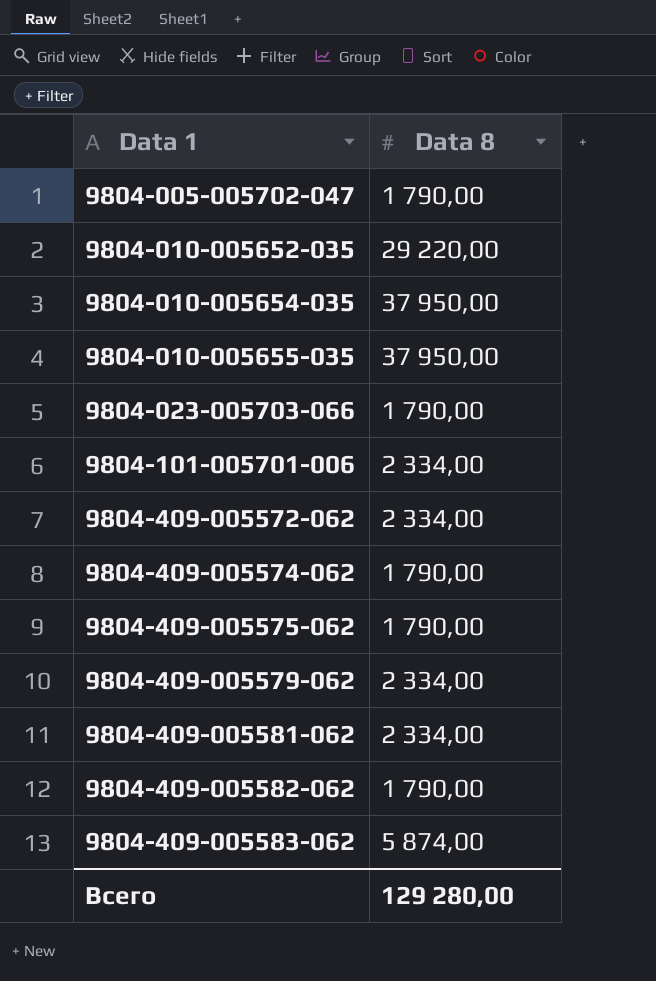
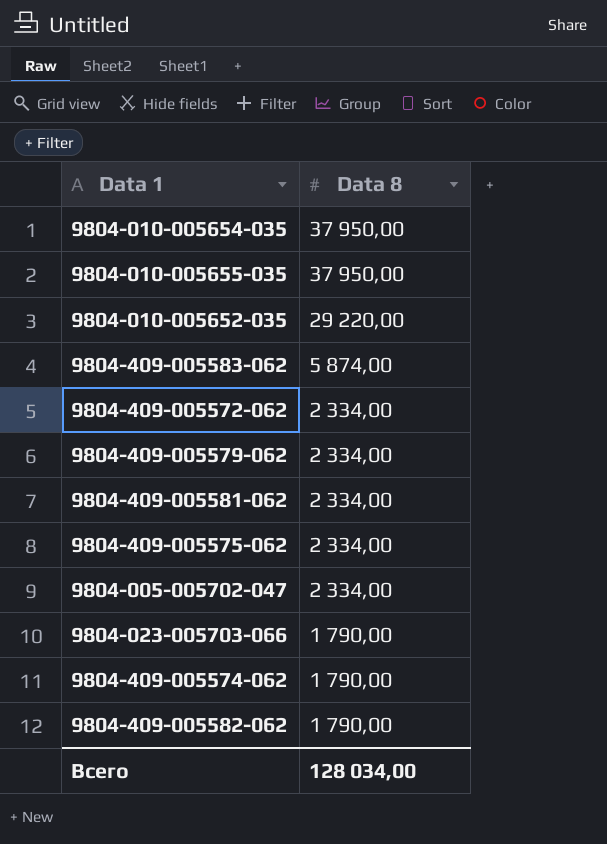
row order: Data 1 ascending -> Data 8 descending
row 9804-101-005701-006: 2 334,00 -> none
9804-409-005575-062 | Data 8: 1 790,00 -> 2 334,00
9804-005-005702-047 | Data 8: 1 790,00 -> 2 334,00
Всего | Data 8: 129 280,00 -> 128 034,00

